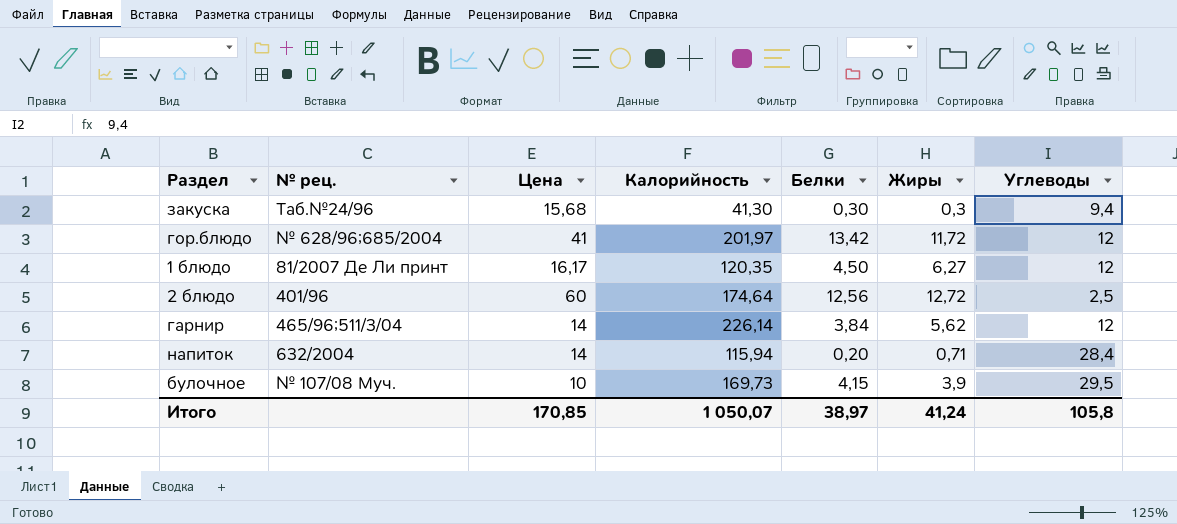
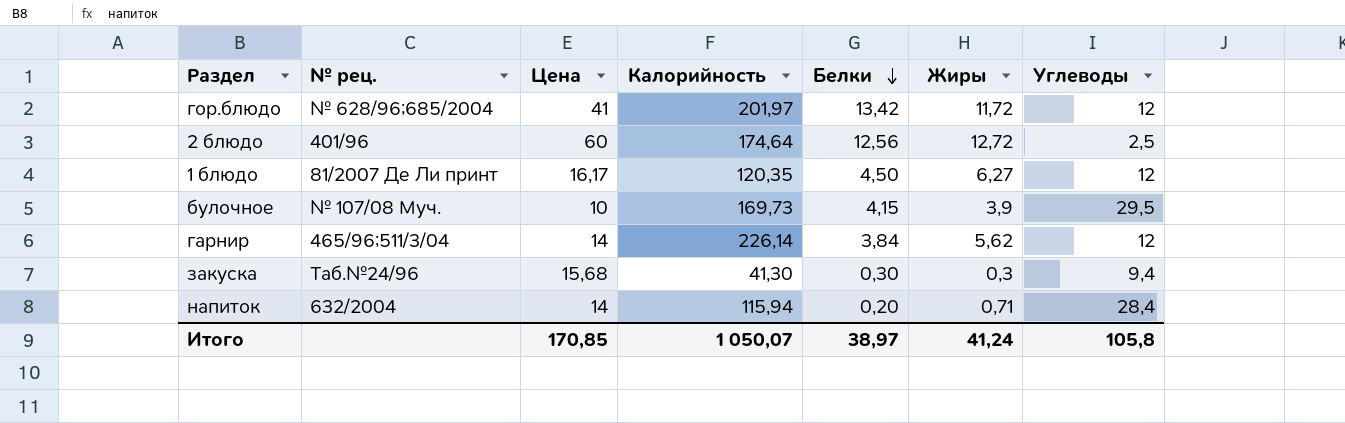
row order: none -> Белки descending

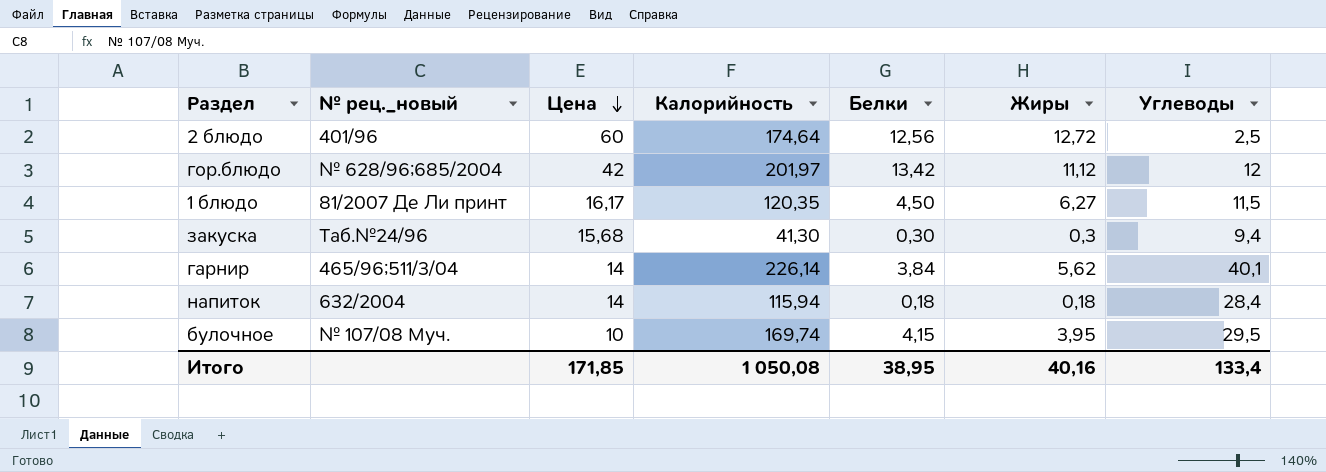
row order: Белки descending -> Цена descending
column name: № рец. -> № рец._новый
гор.блюдо | Цена: 41 -> 42
гор.блюдо | Жиры: 11,72 -> 11,12
1 блюдо | Углеводы: 12 -> 11,5
гарнир | Углеводы: 12 -> 40,1
напиток | Белки: 0,20 -> 0,18
напиток | Жиры: 0,71 -> 0,18
булочное | Калорийность: 169,73 -> 169,74
булочное | Жиры: 3,9 -> 3,95
Итого | Цена: 170,85 -> 171,85
Итого | Калорийность: 1 050,07 -> 1 050,08
Итого | Белки: 38,97 -> 38,95
Итого | Жиры: 41,24 -> 40,16
Итого | Углеводы: 105,8 -> 133,4

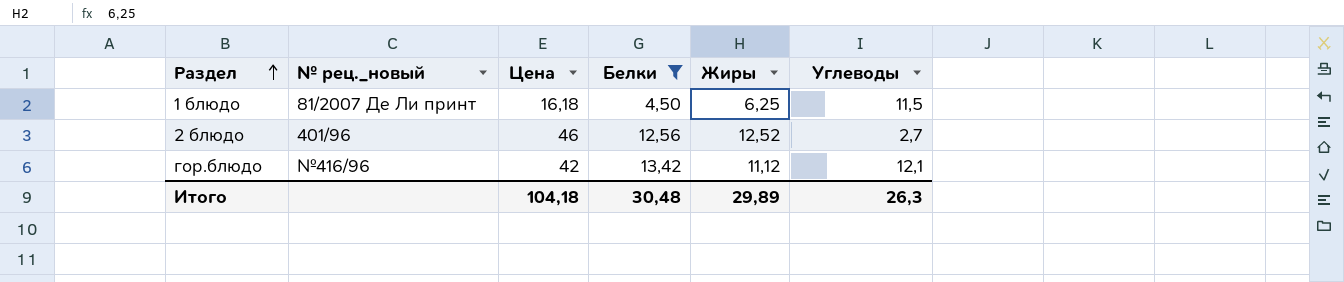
filter: none -> Белки >= 4,50
row order: Цена descending -> Раздел ascending
column Калорийность | position: 4 -> none
1 блюдо | Цена: 16,17 -> 16,18
1 блюдо | Жиры: 6,27 -> 6,25
2 блюдо | Цена: 60 -> 46
2 блюдо | Жиры: 12,72 -> 12,52
2 блюдо | Углеводы: 2,5 -> 2,7
гор.блюдо | № рец._новый: № 628/96;685/2004 -> №416/96
гор.блюдо | Углеводы: 12 -> 12,1
Итого | Цена: 171,85 -> 104,18
Итого | Белки: 38,95 -> 30,48
Итого | Жиры: 40,16 -> 29,89
Итого | Углеводы: 133,4 -> 26,3

